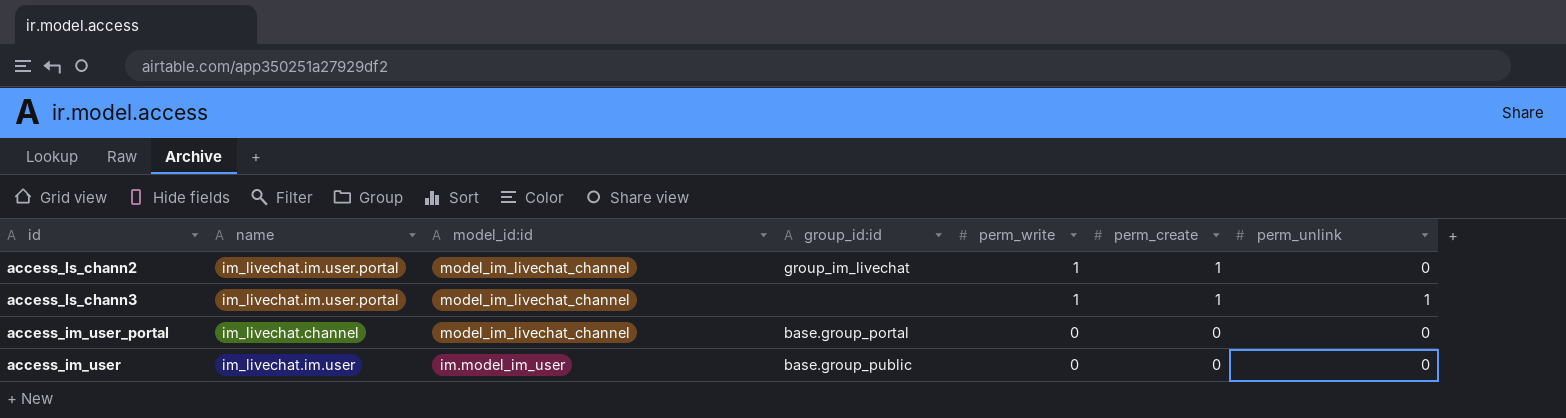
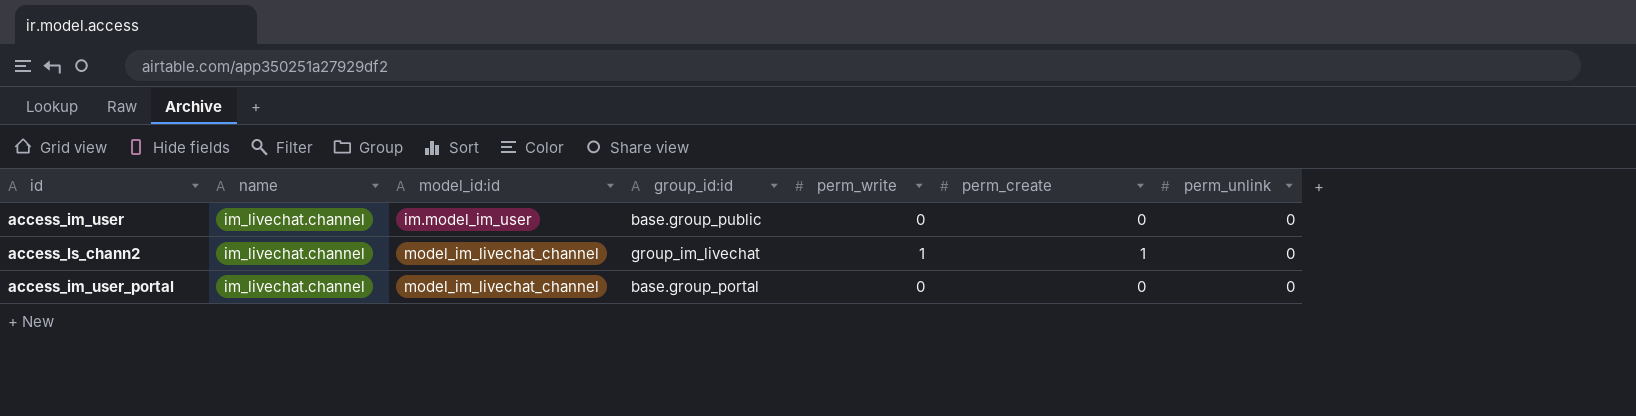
row order: model_id:id descending -> model_id:id ascending
row access_ls_chann3: im_livechat.im.user.portal | model_im_livechat_channel | none | 1 | 1 | 1 -> none
access_im_user | name: im_livechat.im.user -> im_livechat.channel
access_ls_chann2 | name: im_livechat.im.user.portal -> im_livechat.channel

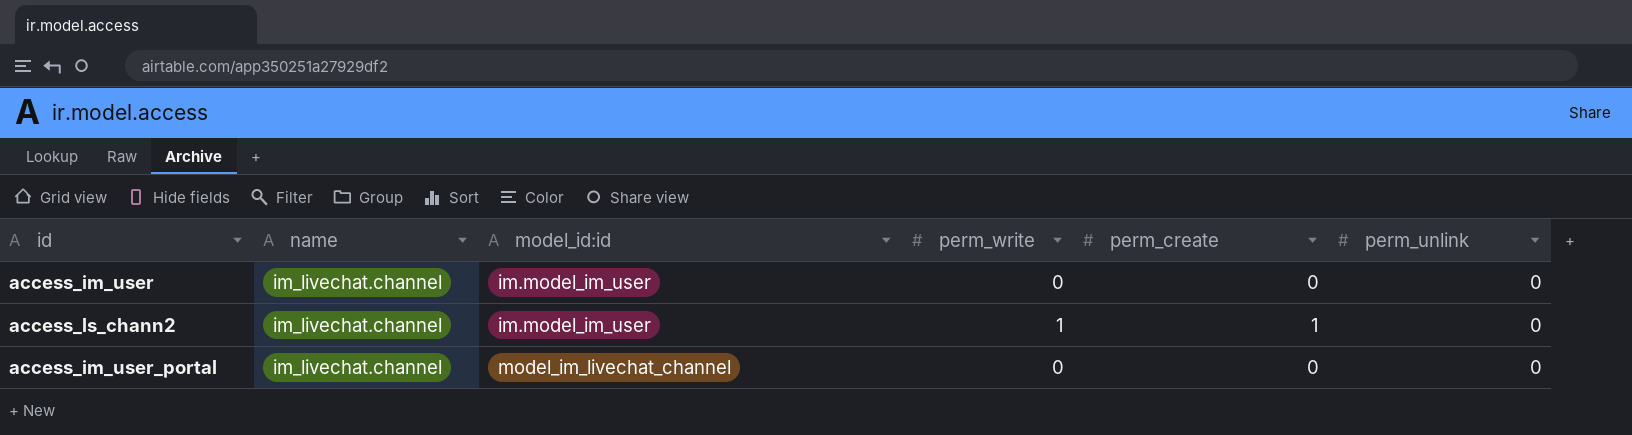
column group_id:id | position: 4 -> none
access_ls_chann2 | model_id:id: model_im_livechat_channel -> im.model_im_user

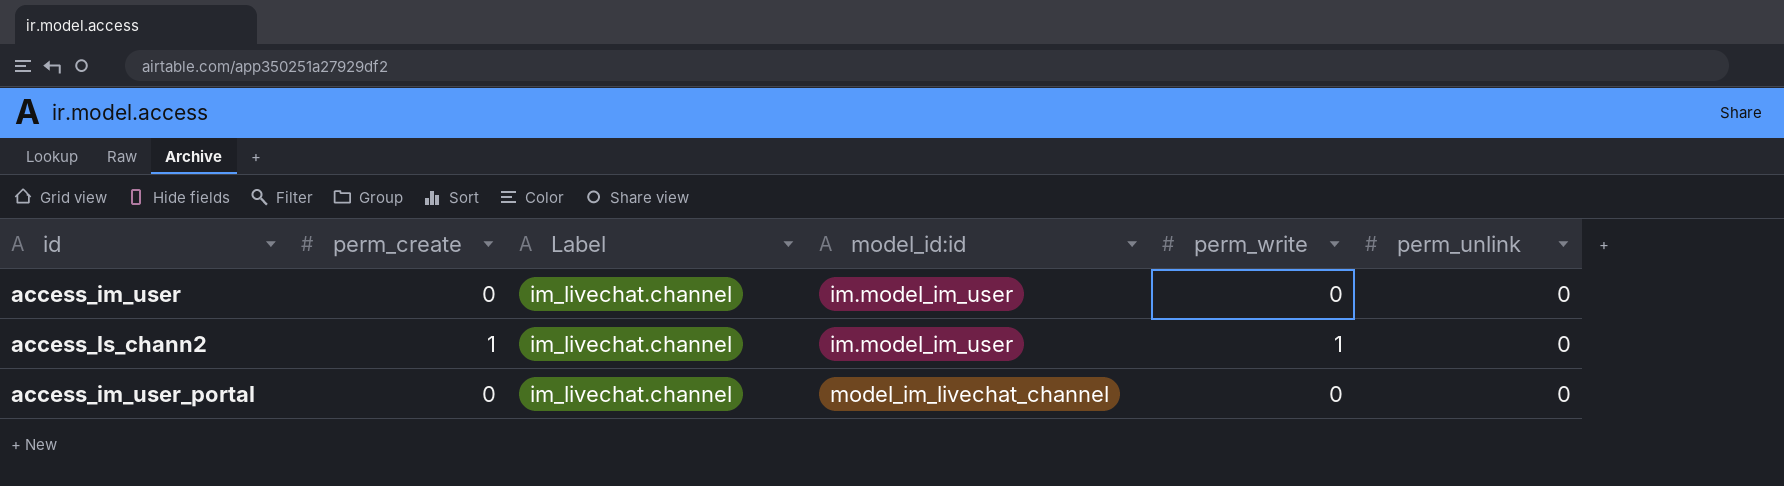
column perm_create | position: 5 -> 2
column name: name -> Label

